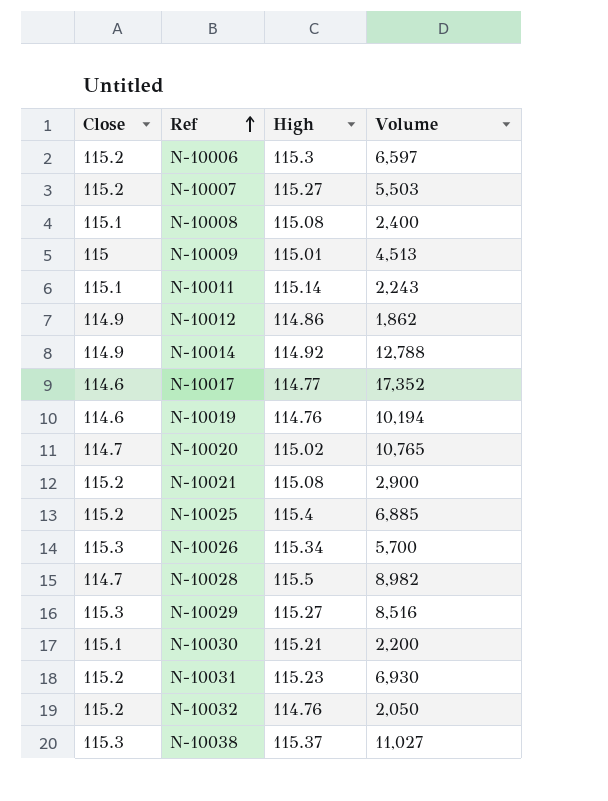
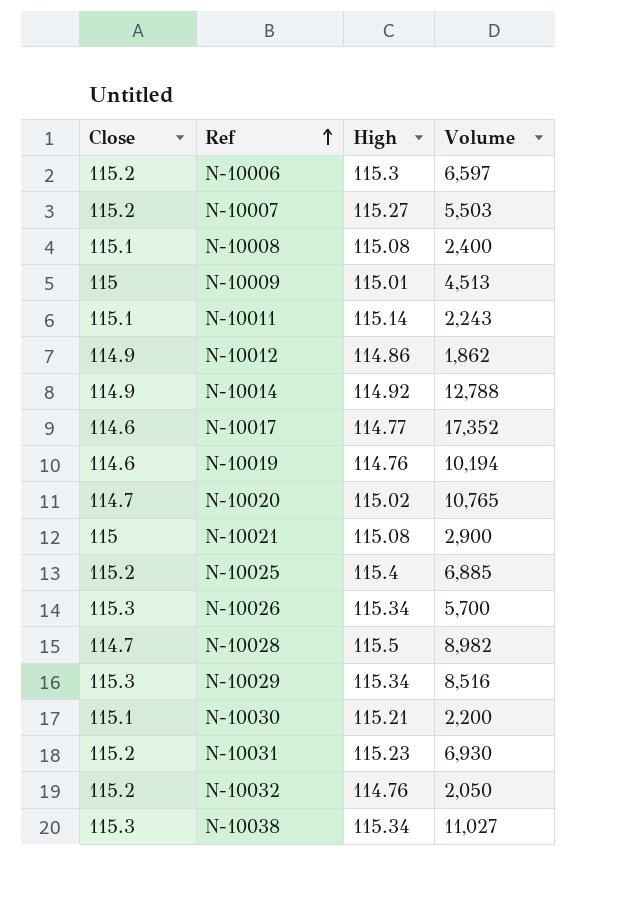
N-10021 | Close: 115.2 -> 115
N-10029 | High: 115.27 -> 115.34
N-10038 | High: 115.37 -> 115.34

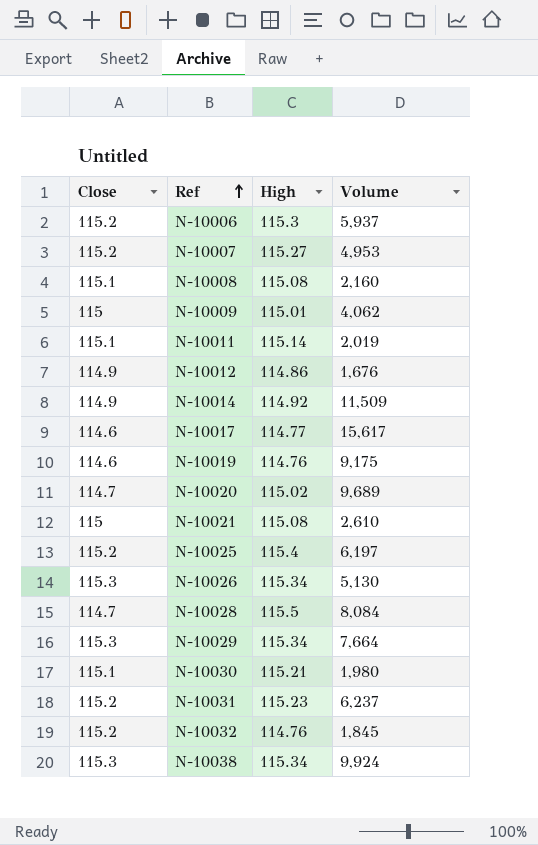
N-10006 | Volume: 6,597 -> 5,937
N-10007 | Volume: 5,503 -> 4,953
N-10008 | Volume: 2,400 -> 2,160
N-10009 | Volume: 4,513 -> 4,062
N-10011 | Volume: 2,243 -> 2,019
N-10012 | Volume: 1,862 -> 1,676
N-10014 | Volume: 12,788 -> 11,509
N-10017 | Volume: 17,352 -> 15,617
N-10019 | Volume: 10,194 -> 9,175
N-10020 | Volume: 10,765 -> 9,689
N-10021 | Volume: 2,900 -> 2,610
N-10025 | Volume: 6,885 -> 6,197
N-10026 | Volume: 5,700 -> 5,130
N-10028 | Volume: 8,982 -> 8,084
N-10029 | Volume: 8,516 -> 7,664
N-10030 | Volume: 2,200 -> 1,980
N-10031 | Volume: 6,930 -> 6,237
N-10032 | Volume: 2,050 -> 1,845
N-10038 | Volume: 11,027 -> 9,924

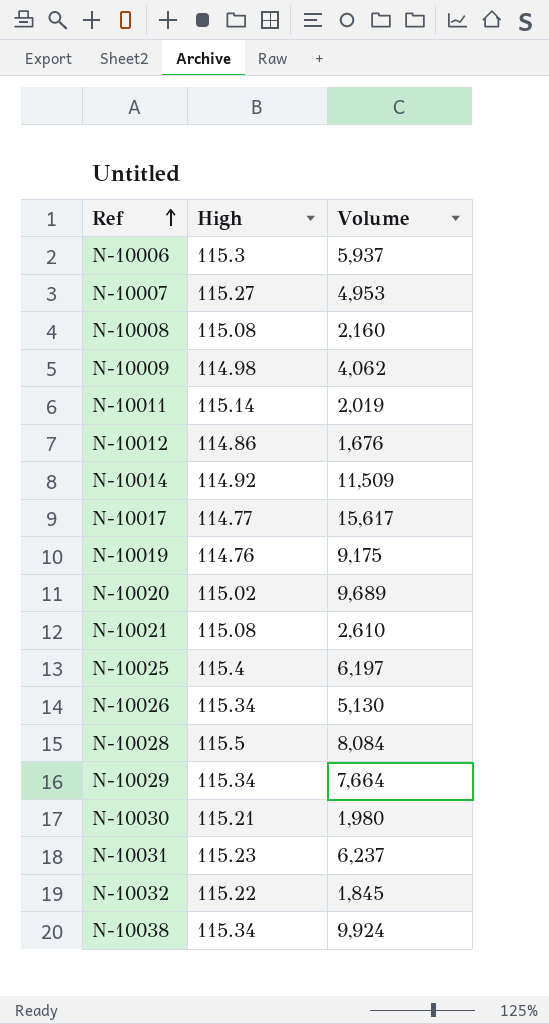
column Close | position: 1 -> none
N-10009 | High: 115.01 -> 114.98
N-10032 | High: 114.76 -> 115.22

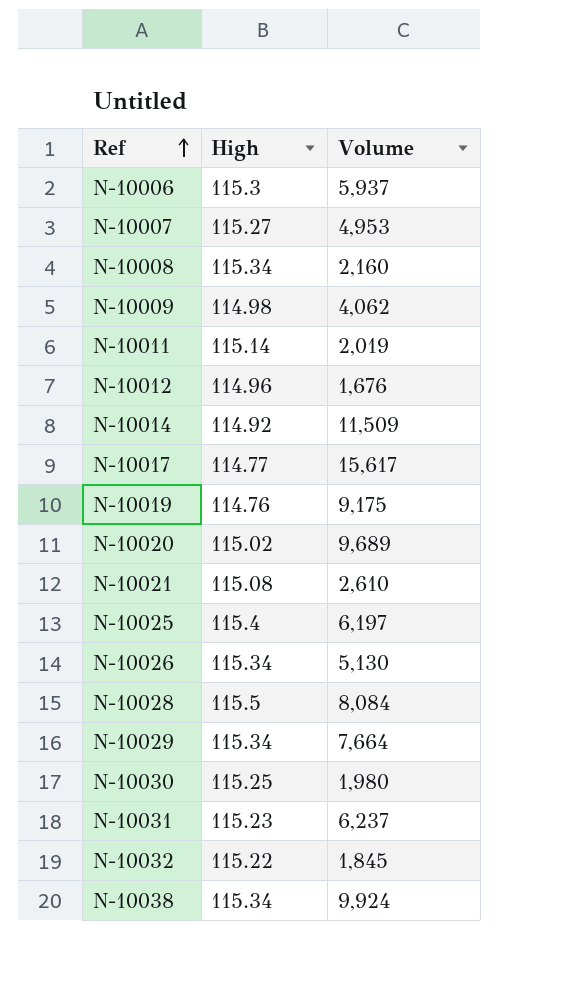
N-10008 | High: 115.08 -> 115.34
N-10012 | High: 114.86 -> 114.96
N-10030 | High: 115.21 -> 115.25

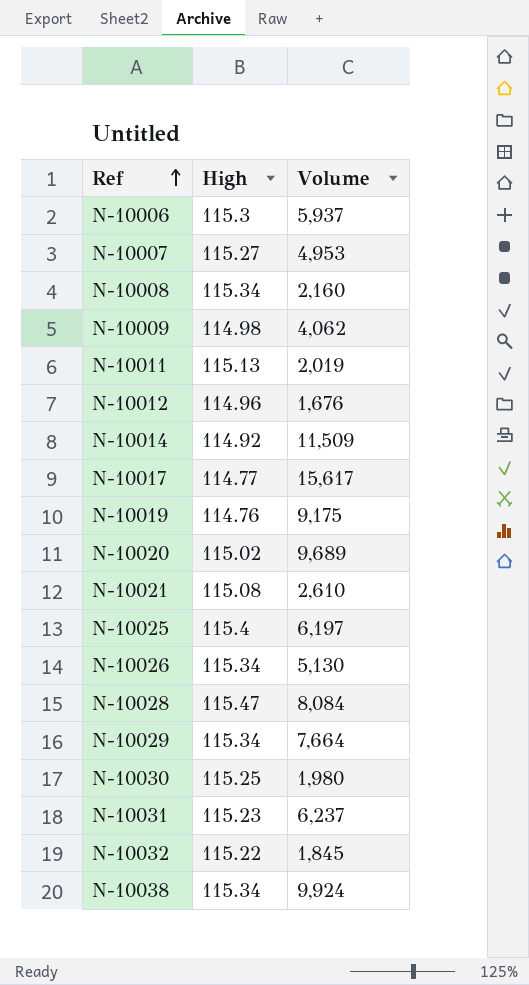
N-10011 | High: 115.14 -> 115.13
N-10028 | High: 115.5 -> 115.47

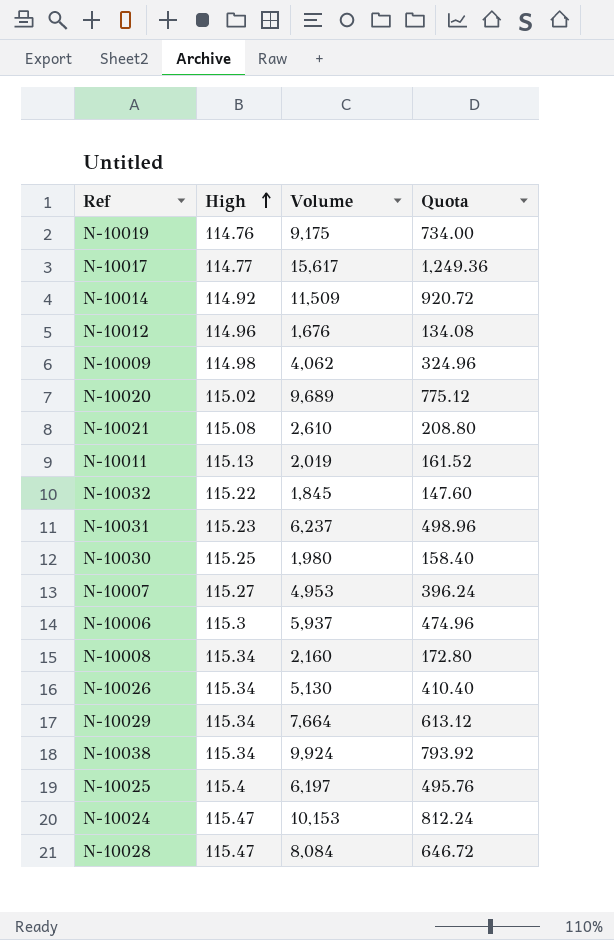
row order: Ref ascending -> High ascending
column Quota | formula: none -> [Volume] * 0.08
row N-10024: none -> 115.47 | 10,153 | 812.24

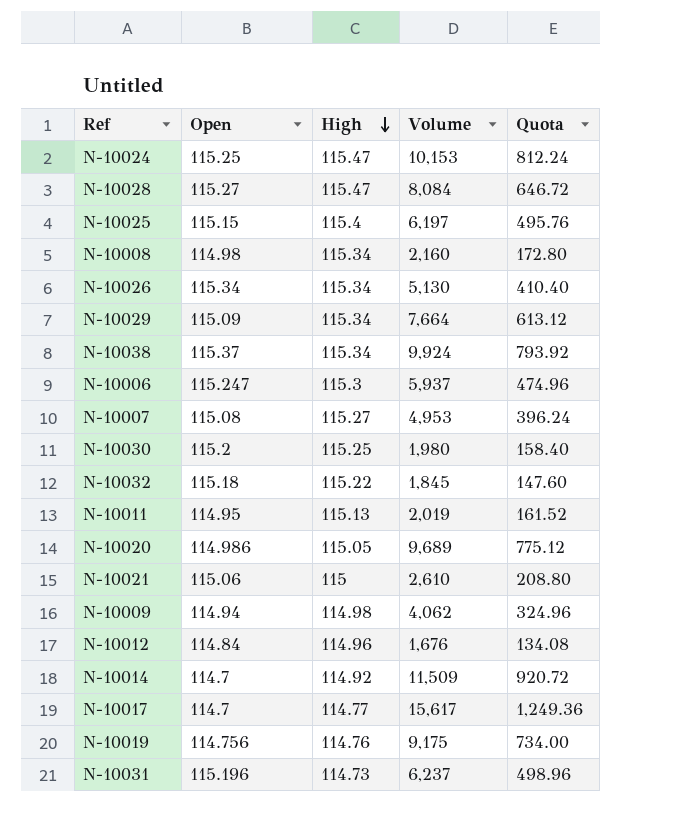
row order: High ascending -> High descending
column Open | position: none -> 2
N-10020 | High: 115.02 -> 115.05
N-10021 | High: 115.08 -> 115
N-10031 | High: 115.23 -> 114.73

